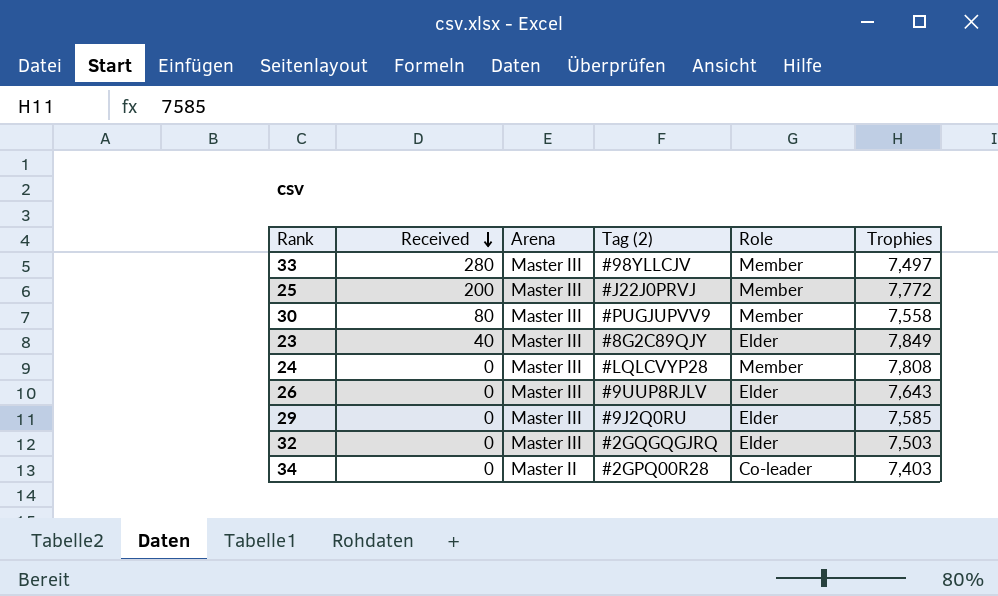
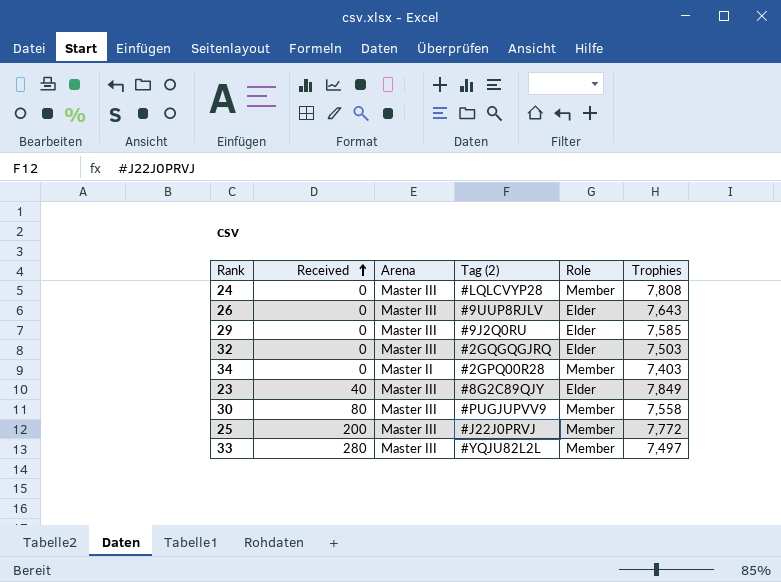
row order: Received descending -> Received ascending
34 | Role: Co-leader -> Member
33 | Tag (2): #98YLLCJV -> #YQJU82L2L

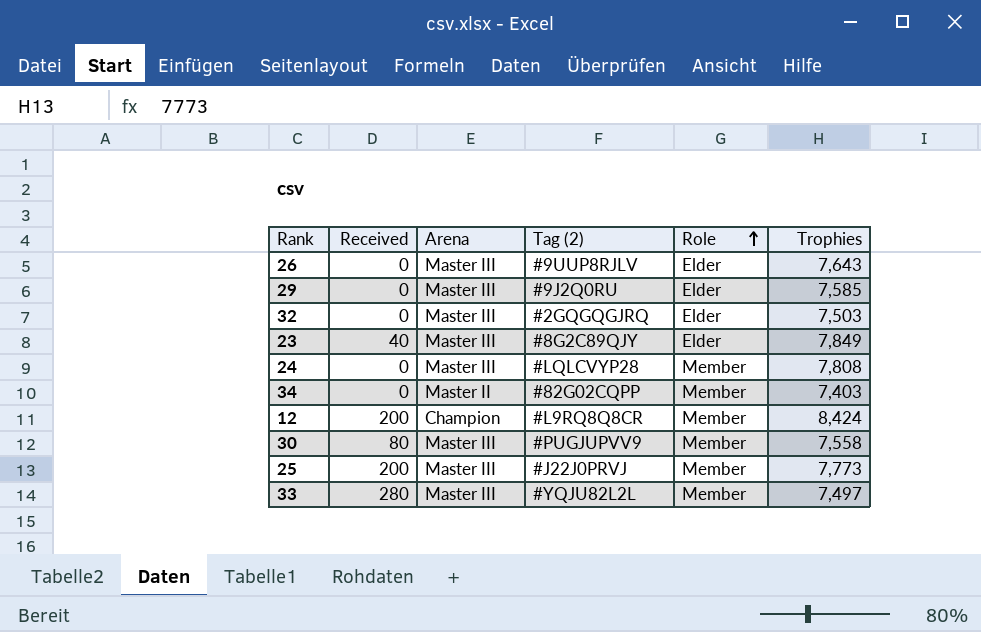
row order: Received ascending -> Role ascending
34 | Tag (2): #2GPQ00R28 -> #82G02CQPP
row 12: none -> 200 | Champion | #L9RQ8Q8CR | Member | 8,424
25 | Trophies: 7,772 -> 7,773

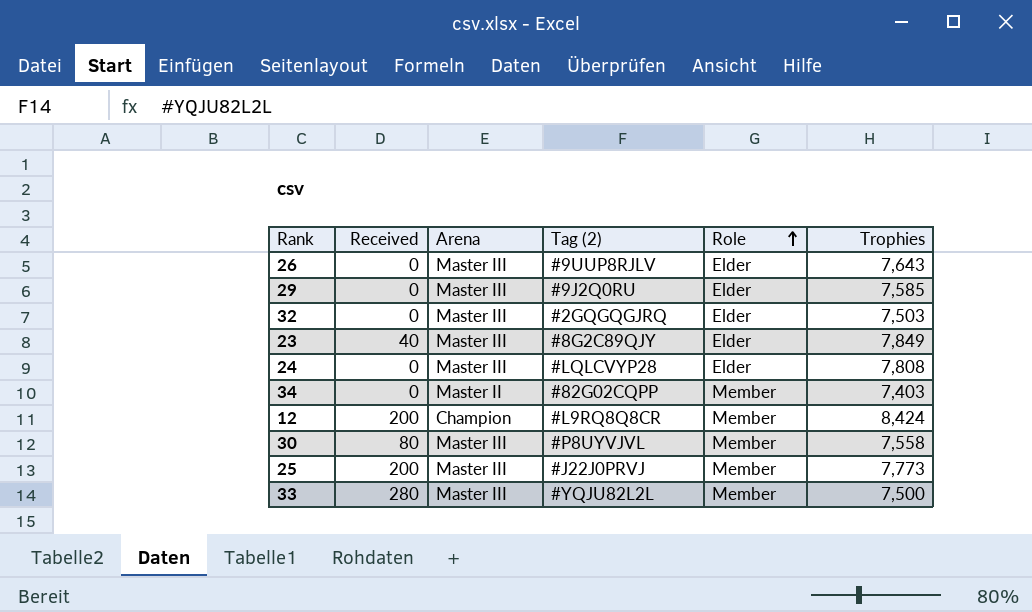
24 | Role: Member -> Elder
30 | Tag (2): #PUGJUPVV9 -> #P8UYVJVL
33 | Trophies: 7,497 -> 7,500

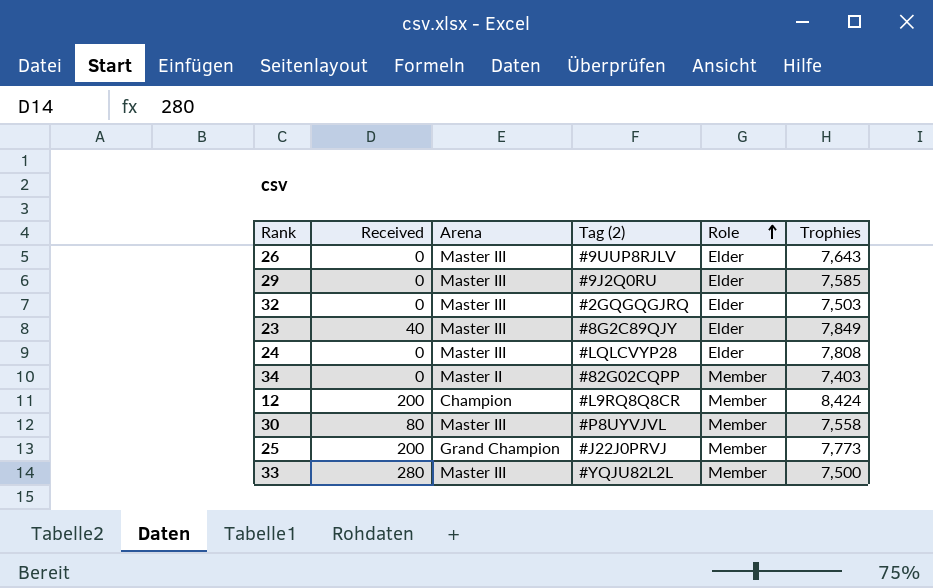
25 | Arena: Master III -> Grand Champion

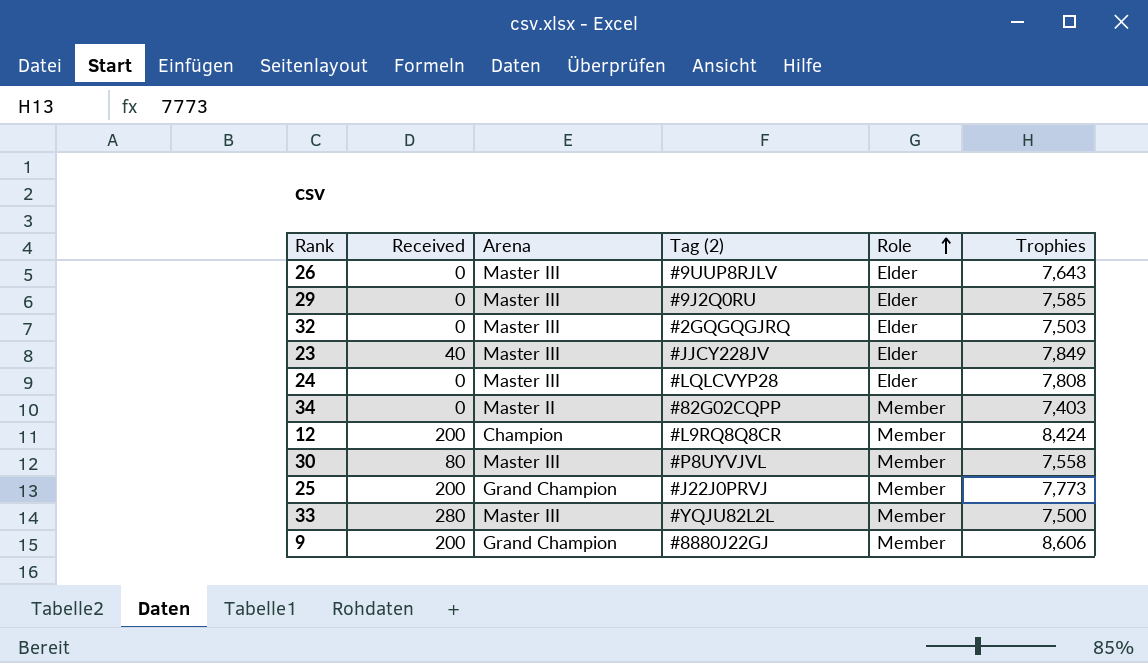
23 | Tag (2): #8G2C89QJY -> #JJCY228JV
row 9: none -> 200 | Grand Champion | #8880J22GJ | Member | 8,606

